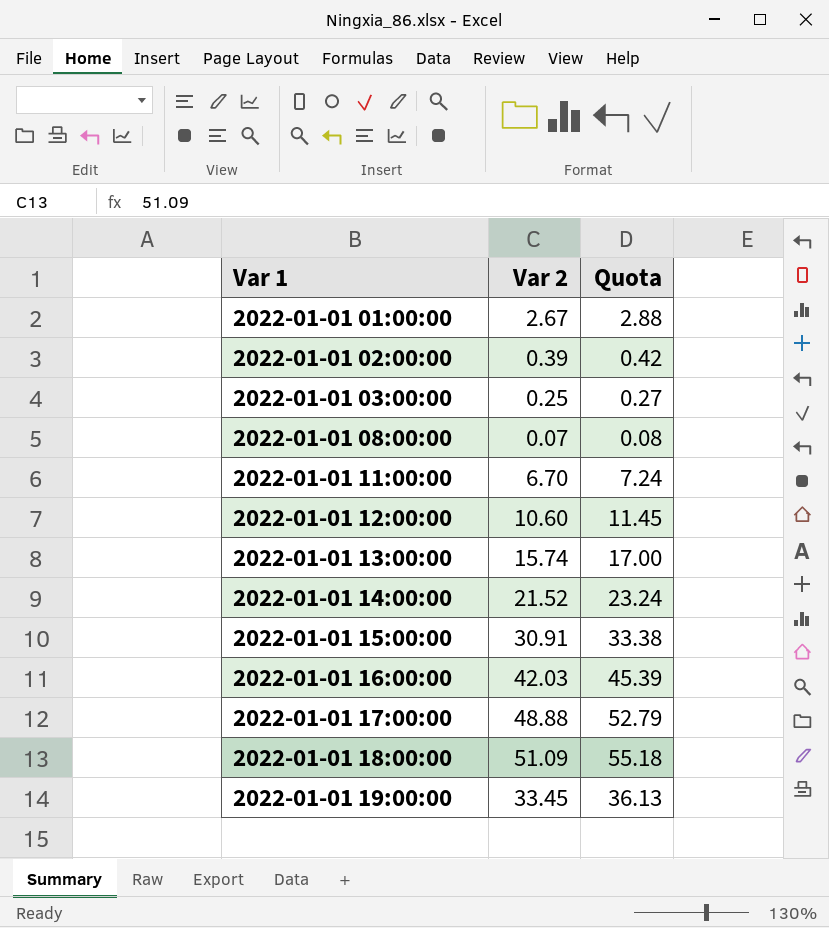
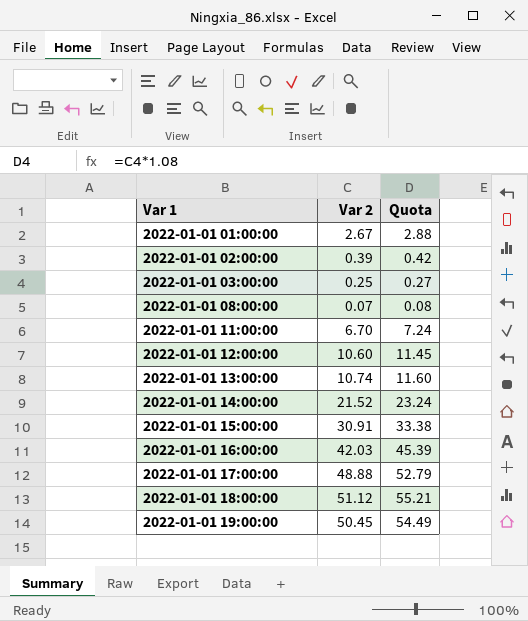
2022-01-01 13:00:00 | Var 2: 15.74 -> 10.74
2022-01-01 13:00:00 | Quota: 17.00 -> 11.60
2022-01-01 18:00:00 | Var 2: 51.09 -> 51.12
2022-01-01 18:00:00 | Quota: 55.18 -> 55.21
2022-01-01 19:00:00 | Var 2: 33.45 -> 50.45
2022-01-01 19:00:00 | Quota: 36.13 -> 54.49

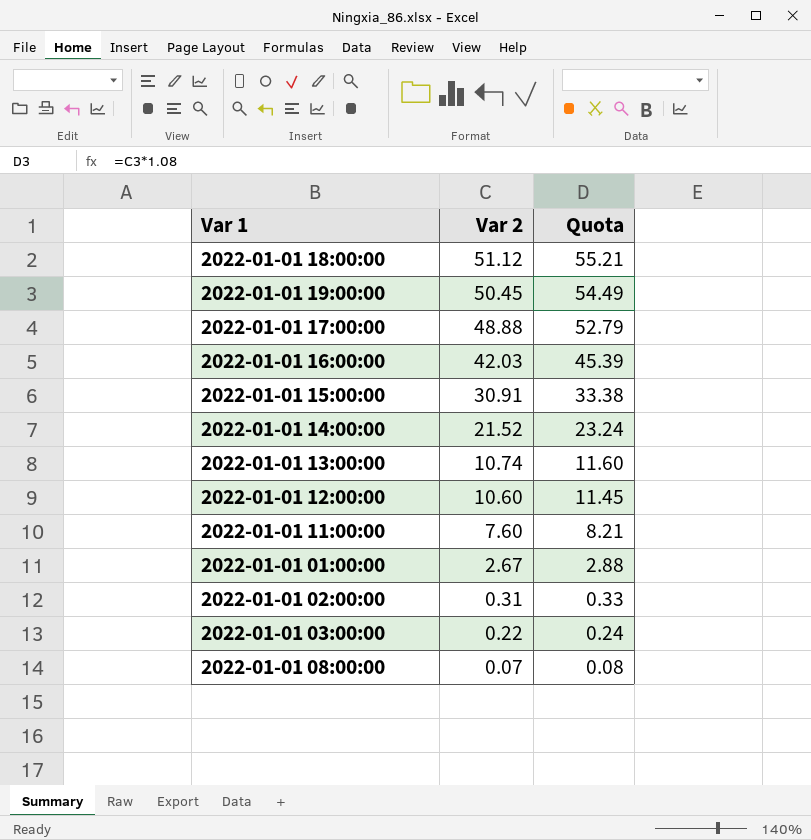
row order: Var 1 ascending -> Var 2 descending
2022-01-01 11:00:00 | Var 2: 6.70 -> 7.60
2022-01-01 11:00:00 | Quota: 7.24 -> 8.21
2022-01-01 02:00:00 | Var 2: 0.39 -> 0.31
2022-01-01 02:00:00 | Quota: 0.42 -> 0.33
2022-01-01 03:00:00 | Var 2: 0.25 -> 0.22
2022-01-01 03:00:00 | Quota: 0.27 -> 0.24

